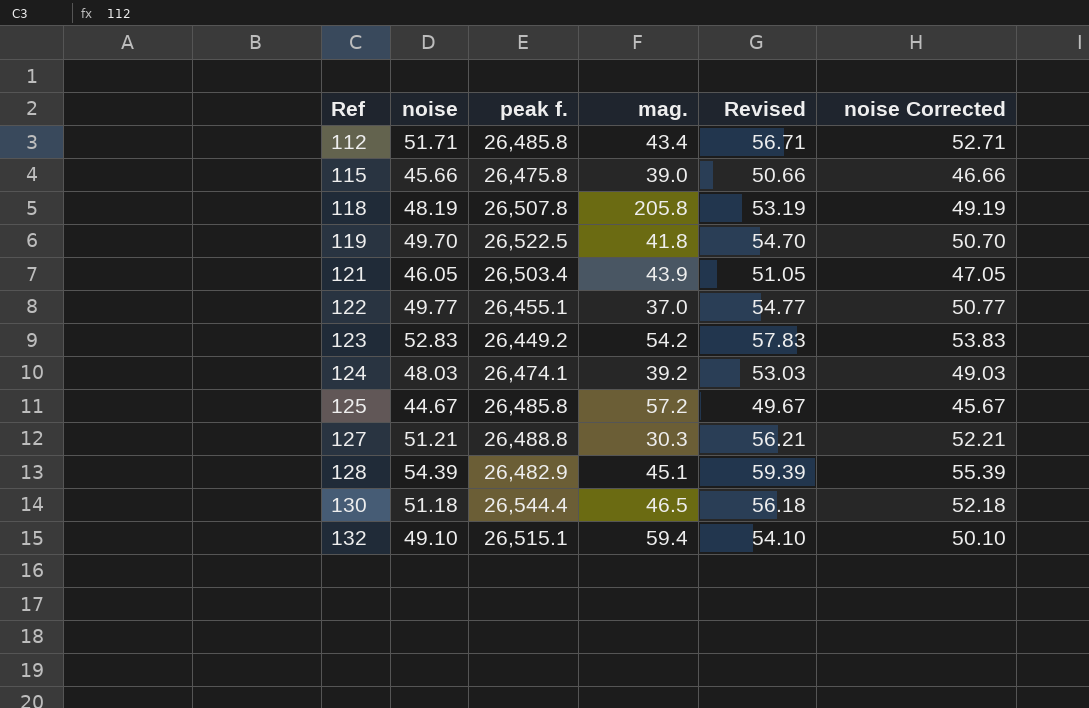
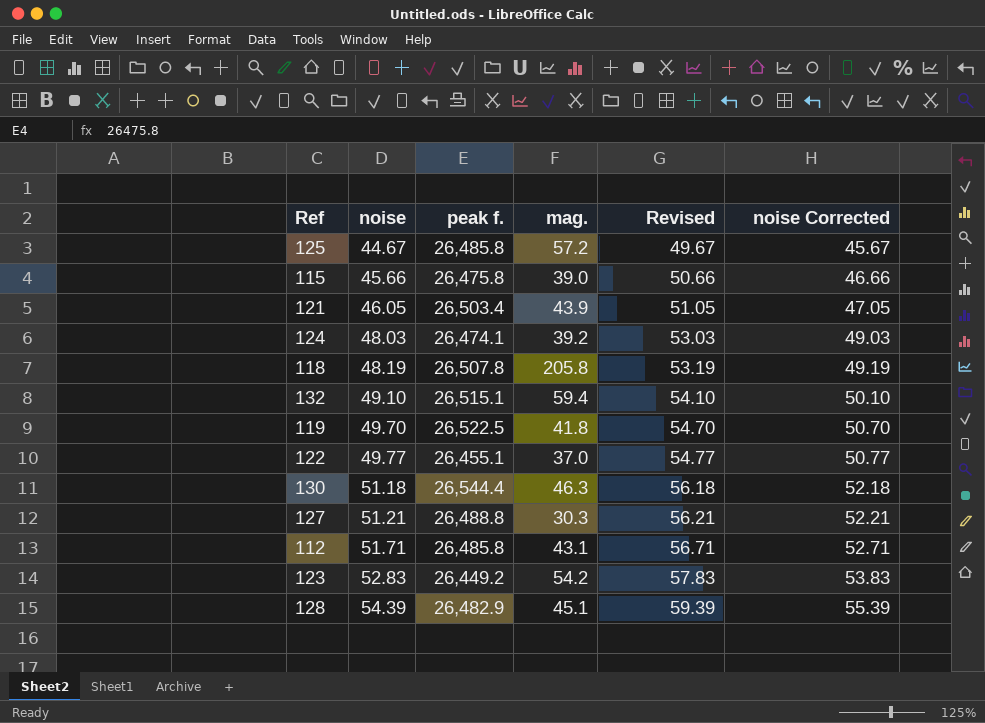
row order: Ref ascending -> noise ascending
130 | mag.: 46.5 -> 46.3
112 | mag.: 43.4 -> 43.1

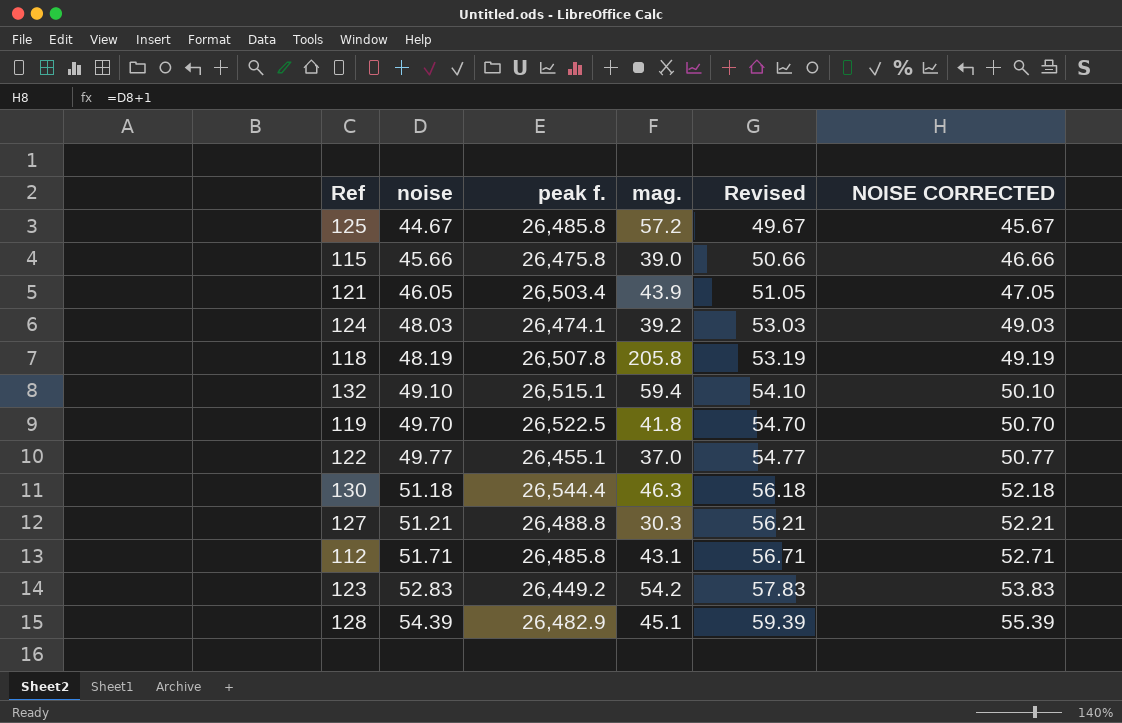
column name: noise Corrected -> NOISE CORRECTED

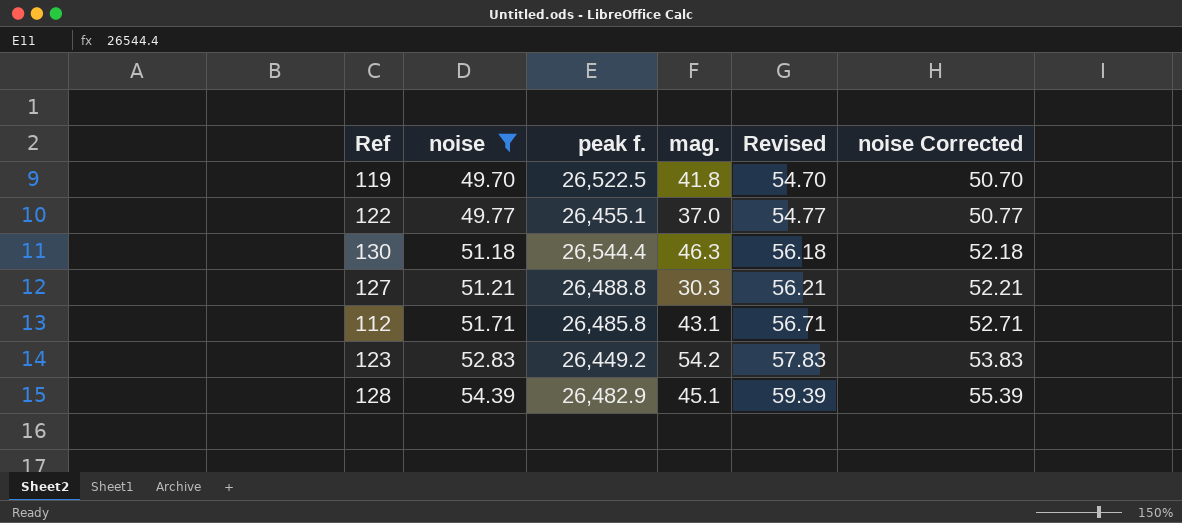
filter: none -> noise >= 49.70
column name: NOISE CORRECTED -> noise Corrected

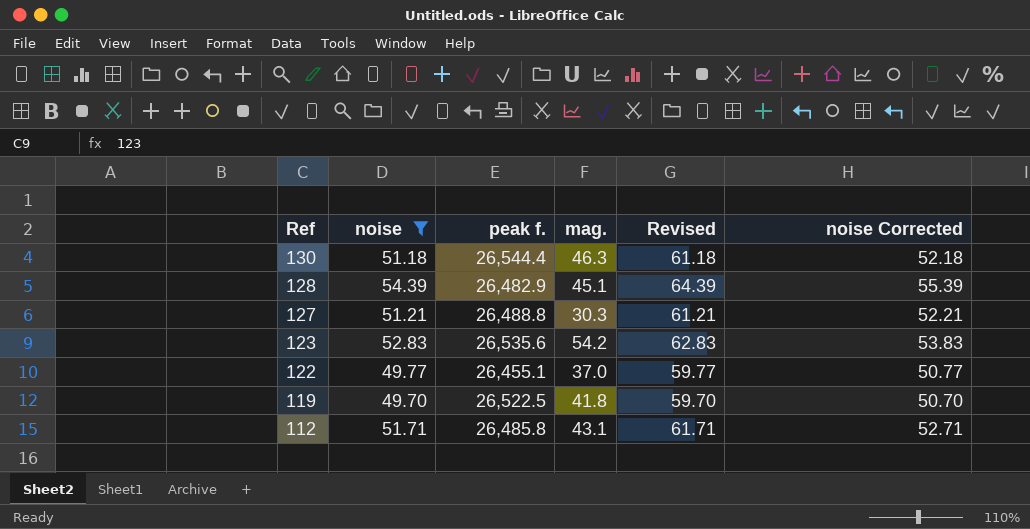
row order: noise ascending -> Ref descending
column Revised | formula: [noise] + 5 -> [noise] + 10
123 | peak f.: 26,449.2 -> 26,535.6

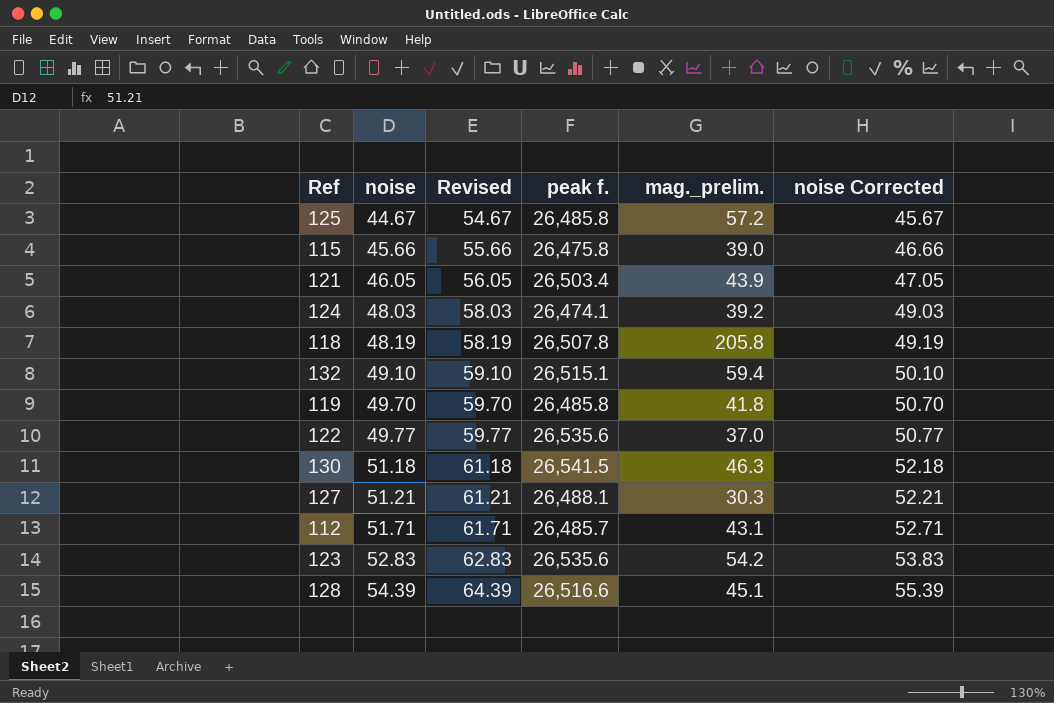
filter: noise >= 49.70 -> none
row order: Ref descending -> noise ascending
column Revised | position: 5 -> 3
column name: mag. -> mag._prelim.
119 | peak f.: 26,522.5 -> 26,485.8
122 | peak f.: 26,455.1 -> 26,535.6
130 | peak f.: 26,544.4 -> 26,541.5
127 | peak f.: 26,488.8 -> 26,488.1
112 | peak f.: 26,485.8 -> 26,485.7
128 | peak f.: 26,482.9 -> 26,516.6

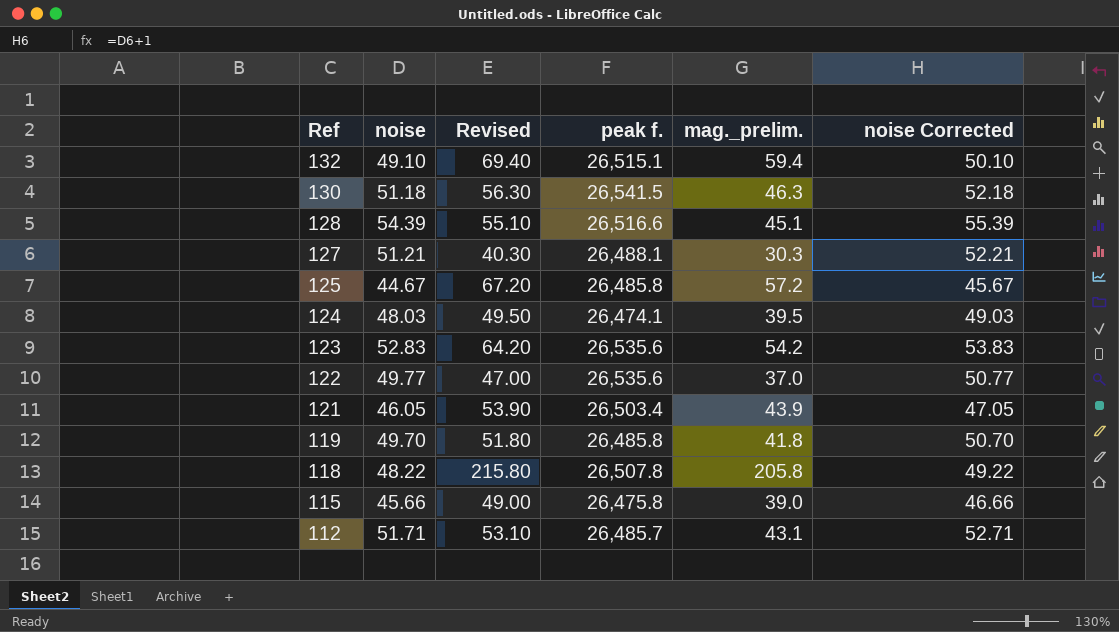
row order: noise ascending -> Ref descending
column Revised | formula: [noise] + 10 -> [mag._prelim.] + 10
124 | mag._prelim.: 39.2 -> 39.5
118 | noise: 48.19 -> 48.22
118 | noise Corrected: 49.19 -> 49.22

